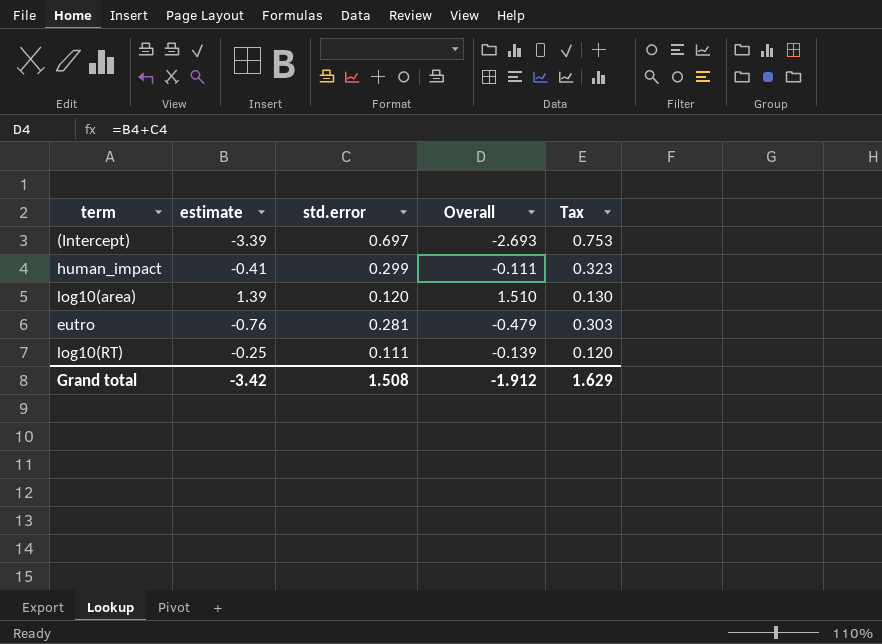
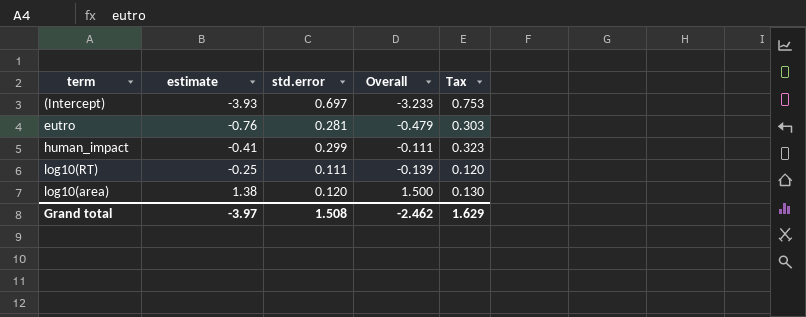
row order: none -> estimate ascending
(Intercept) | estimate: -3.39 -> -3.93
(Intercept) | Overall: -2.693 -> -3.233
log10(area) | estimate: 1.39 -> 1.38
log10(area) | Overall: 1.510 -> 1.500
Grand total | estimate: -3.42 -> -3.97
Grand total | Overall: -1.912 -> -2.462

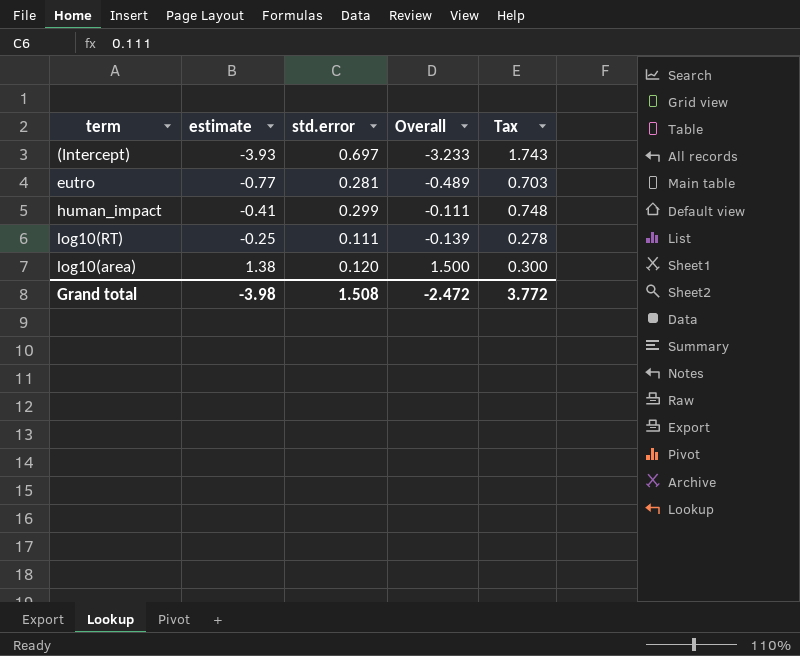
column Tax | formula: [std.error] * 1.08 -> [std.error] * 2.5
eutro | estimate: -0.76 -> -0.77
eutro | Overall: -0.479 -> -0.489
Grand total | estimate: -3.97 -> -3.98
Grand total | Overall: -2.462 -> -2.472
Grand total | Tax: 1.629 -> 3.772

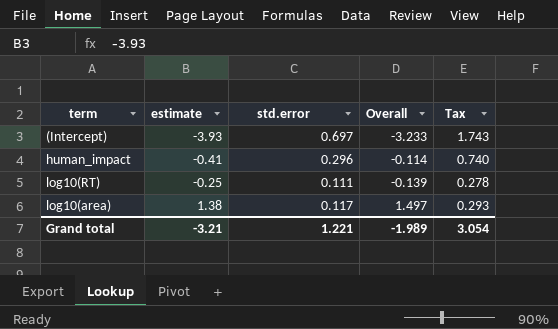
row eutro: -0.77 | 0.281 | -0.489 | 0.703 -> none
human_impact | std.error: 0.299 -> 0.296
human_impact | Overall: -0.111 -> -0.114
human_impact | Tax: 0.748 -> 0.740
log10(area) | std.error: 0.120 -> 0.117
log10(area) | Overall: 1.500 -> 1.497
log10(area) | Tax: 0.300 -> 0.293
Grand total | estimate: -3.98 -> -3.21
Grand total | std.error: 1.508 -> 1.221
Grand total | Overall: -2.472 -> -1.989
Grand total | Tax: 3.772 -> 3.054

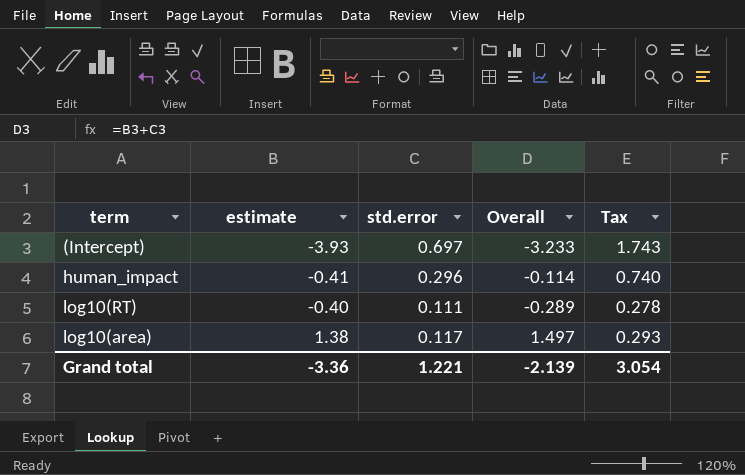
log10(RT) | estimate: -0.25 -> -0.40
log10(RT) | Overall: -0.139 -> -0.289
Grand total | estimate: -3.21 -> -3.36
Grand total | Overall: -1.989 -> -2.139

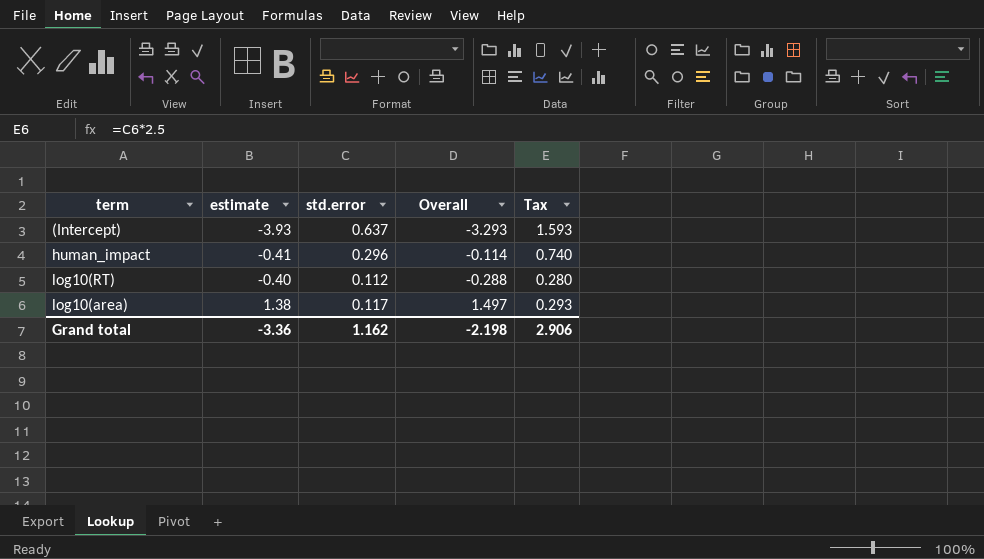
(Intercept) | std.error: 0.697 -> 0.637
(Intercept) | Overall: -3.233 -> -3.293
(Intercept) | Tax: 1.743 -> 1.593
log10(RT) | std.error: 0.111 -> 0.112
log10(RT) | Overall: -0.289 -> -0.288
log10(RT) | Tax: 0.278 -> 0.280
Grand total | std.error: 1.221 -> 1.162
Grand total | Overall: -2.139 -> -2.198
Grand total | Tax: 3.054 -> 2.906

